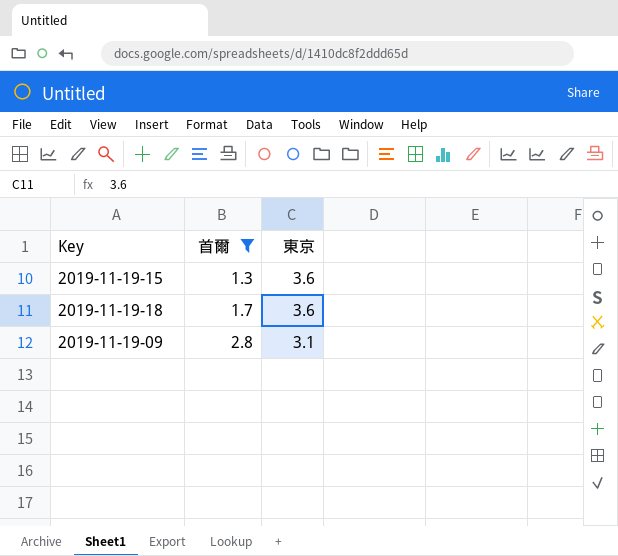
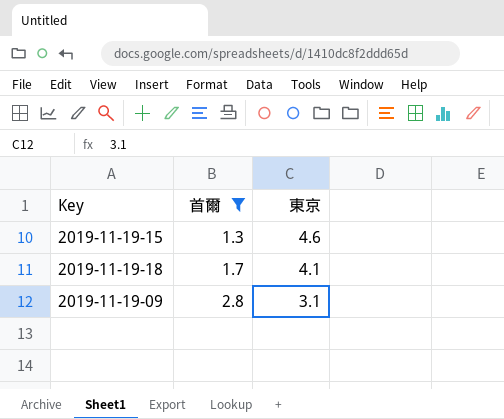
2019-11-19-15 | 東京: 3.6 -> 4.6
2019-11-19-18 | 東京: 3.6 -> 4.1

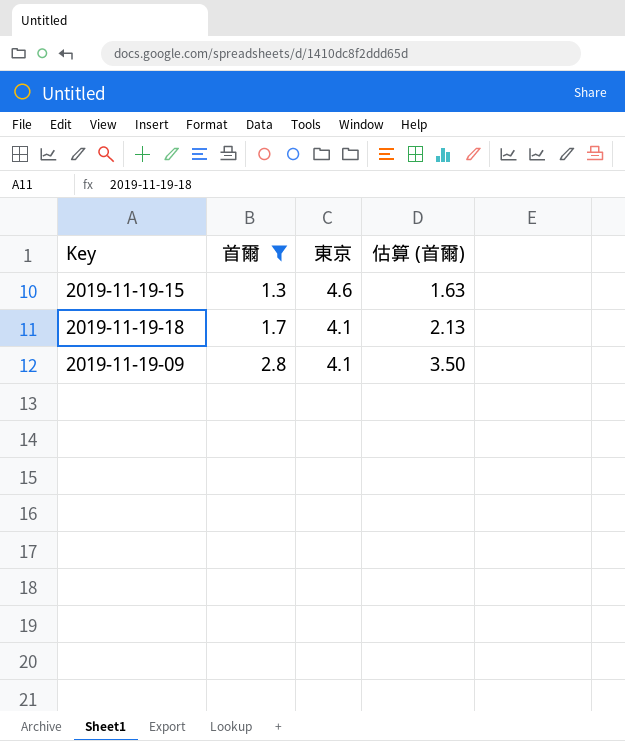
column 估算 (首爾) | formula: none -> [首爾] * 1.25
2019-11-19-09 | 東京: 3.1 -> 4.1

